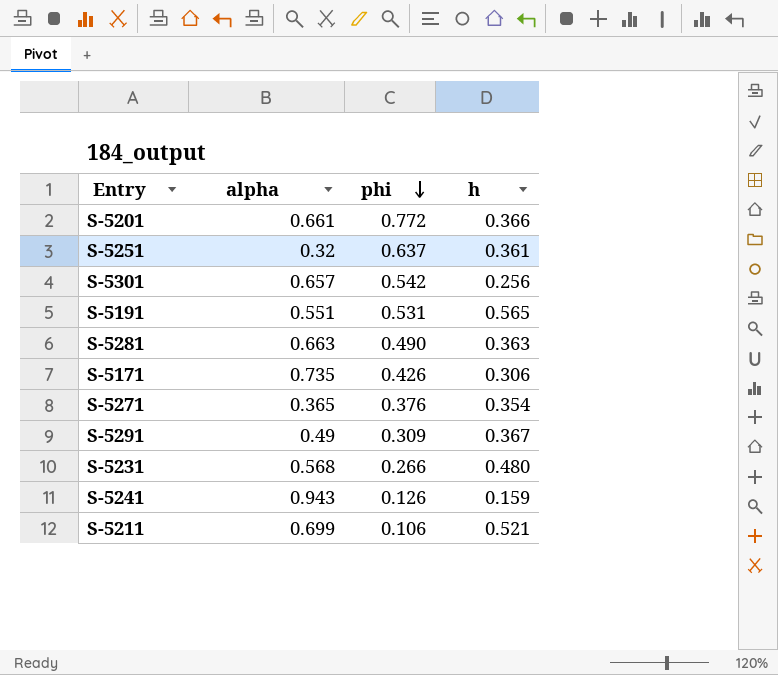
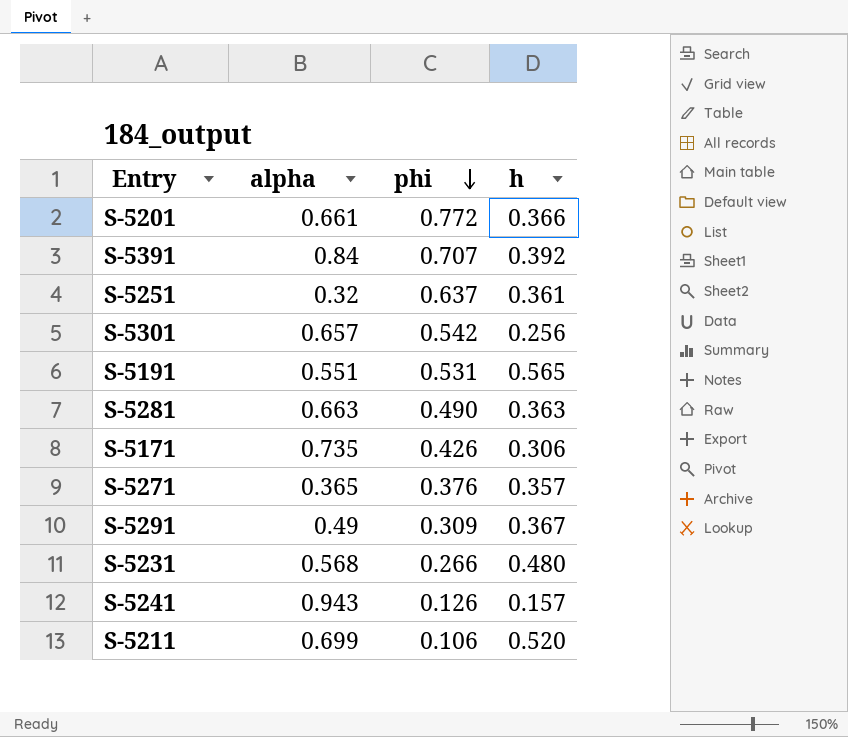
row S-5391: none -> 0.84 | 0.707 | 0.392
S-5271 | h: 0.354 -> 0.357
S-5241 | h: 0.159 -> 0.157
S-5211 | h: 0.521 -> 0.520

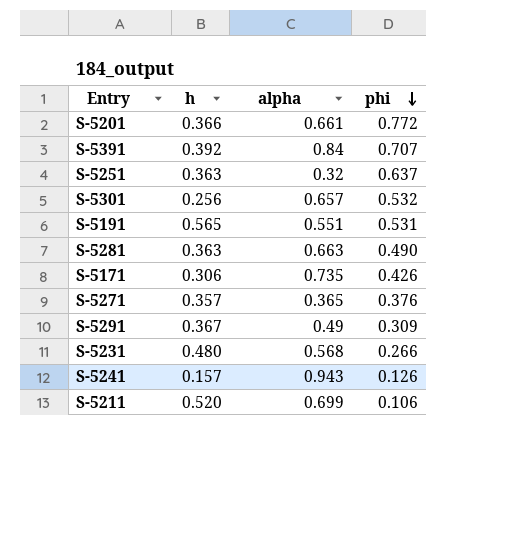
column h | position: 4 -> 2
S-5251 | h: 0.361 -> 0.363
S-5301 | phi: 0.542 -> 0.532

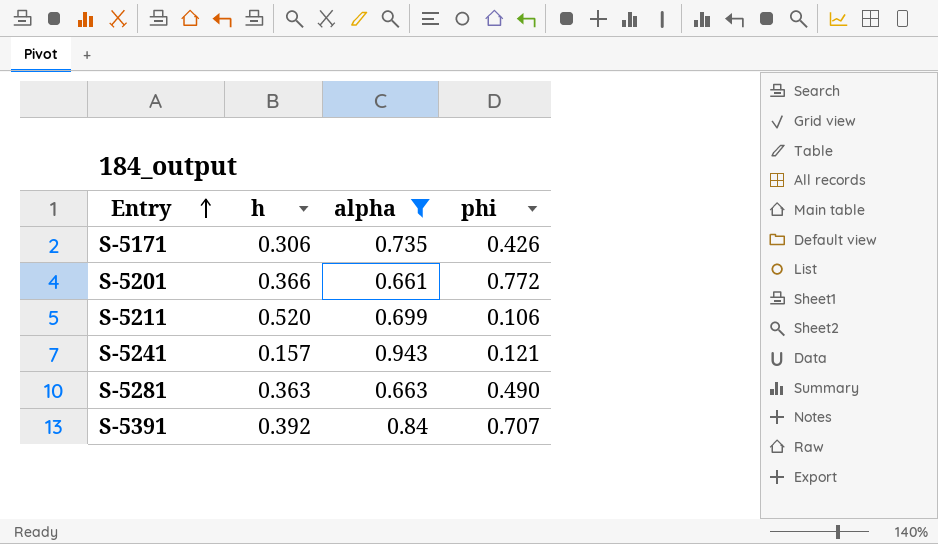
filter: none -> alpha >= 0.661
row order: phi descending -> Entry ascending
S-5241 | phi: 0.126 -> 0.121

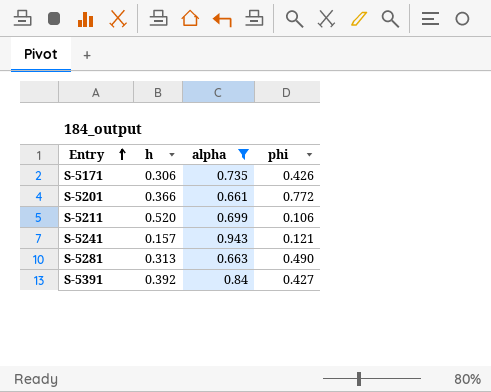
S-5281 | h: 0.363 -> 0.313
S-5391 | phi: 0.707 -> 0.427

